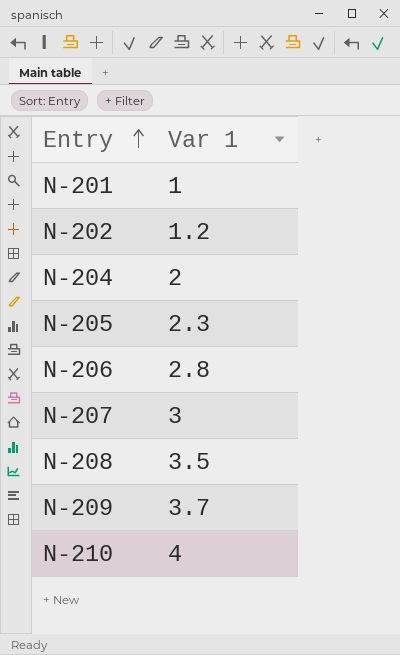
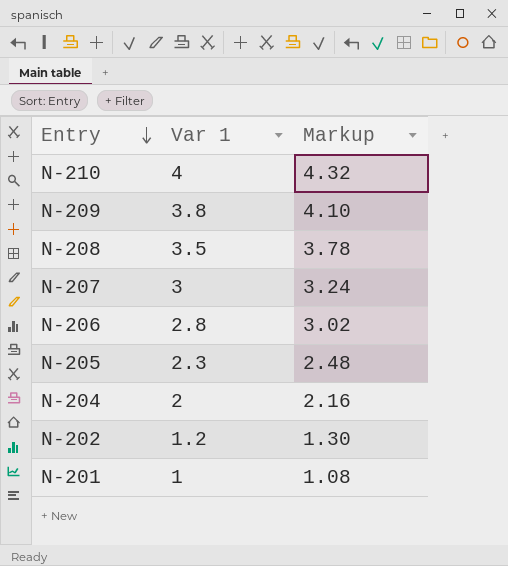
row order: Entry ascending -> Entry descending
column Markup | formula: none -> [Var 1] * 1.08
N-209 | Var 1: 3.7 -> 3.8

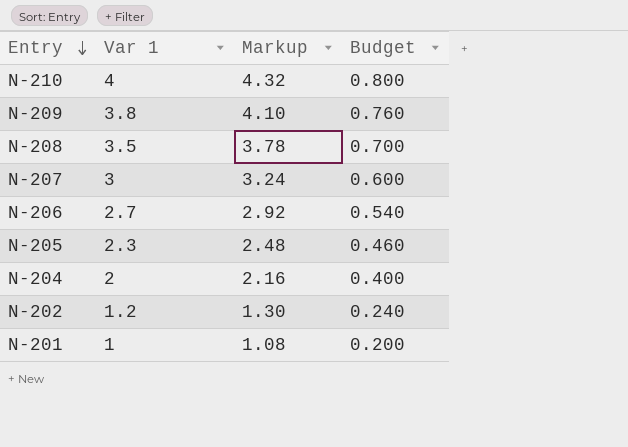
column Budget | formula: none -> [Var 1] * 0.2
N-206 | Var 1: 2.8 -> 2.7
N-206 | Markup: 3.02 -> 2.92

